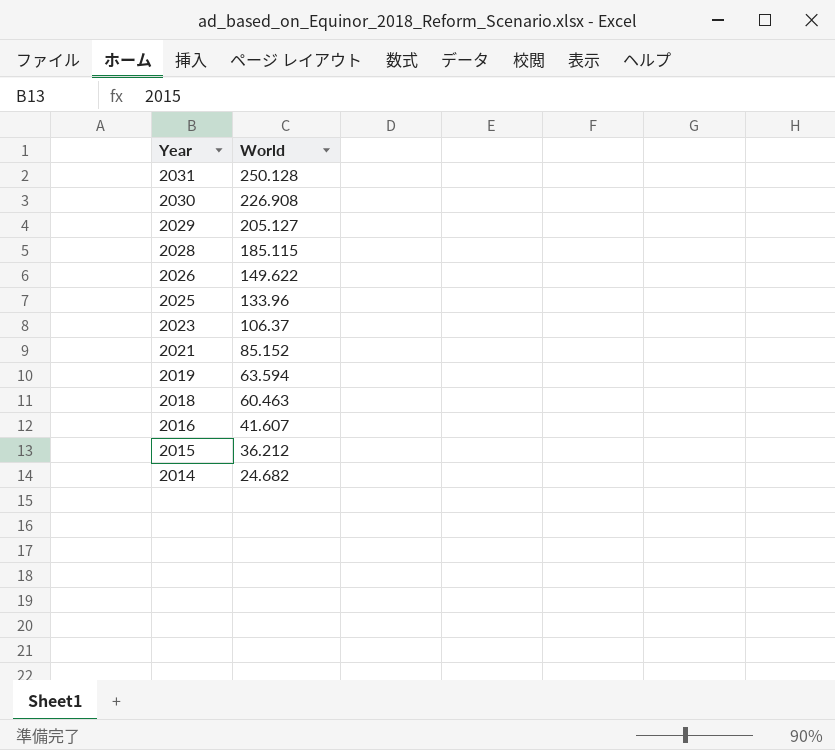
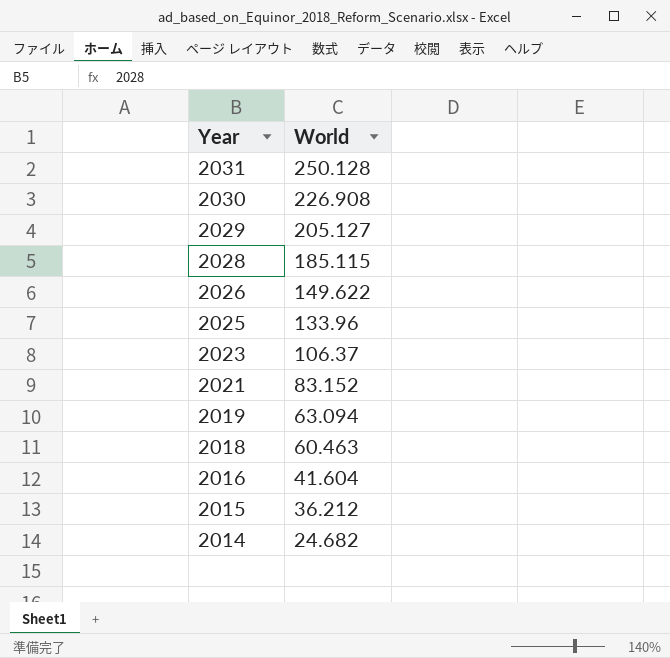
2021 | World: 85.152 -> 83.152
2019 | World: 63.594 -> 63.094
2016 | World: 41.607 -> 41.604

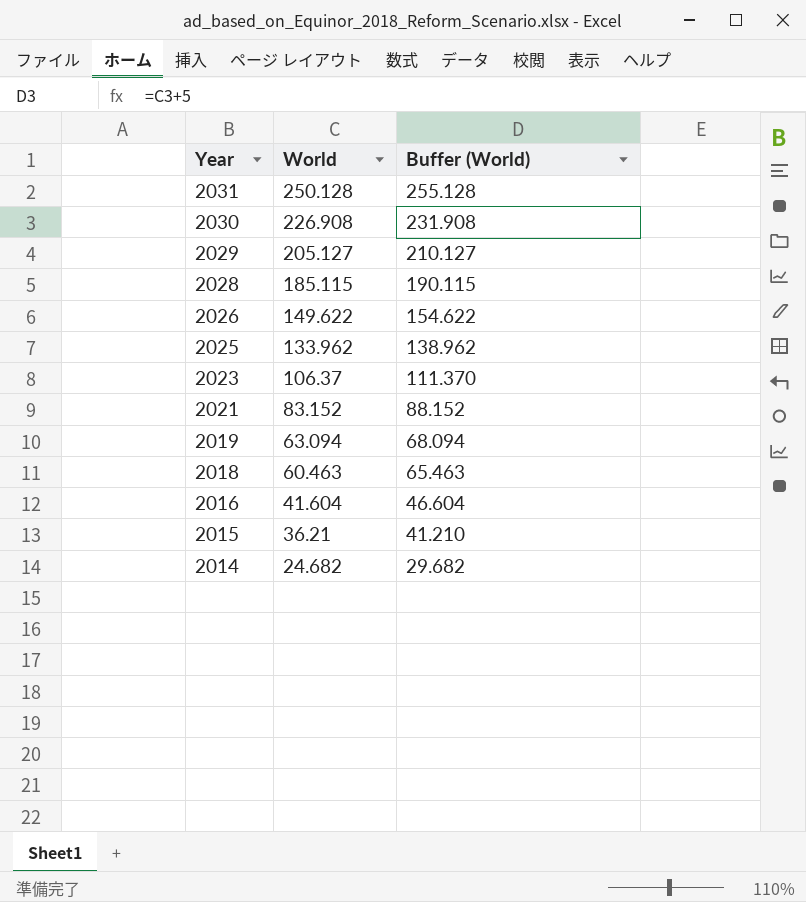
column Buffer (World) | formula: none -> [World] + 5
2025 | World: 133.96 -> 133.962
2015 | World: 36.212 -> 36.21

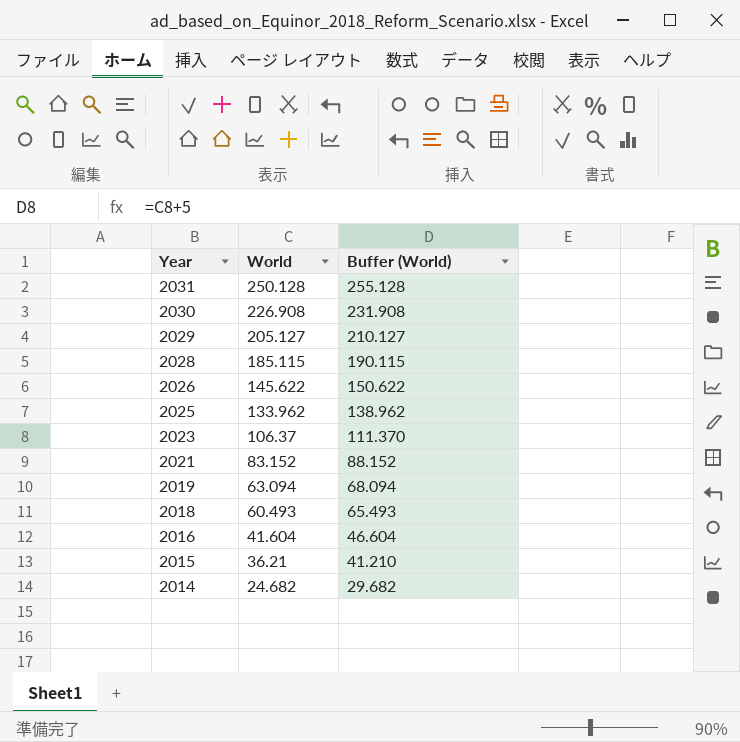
2026 | World: 149.622 -> 145.622
2026 | Buffer (World): 154.622 -> 150.622
2018 | World: 60.463 -> 60.493
2018 | Buffer (World): 65.463 -> 65.493

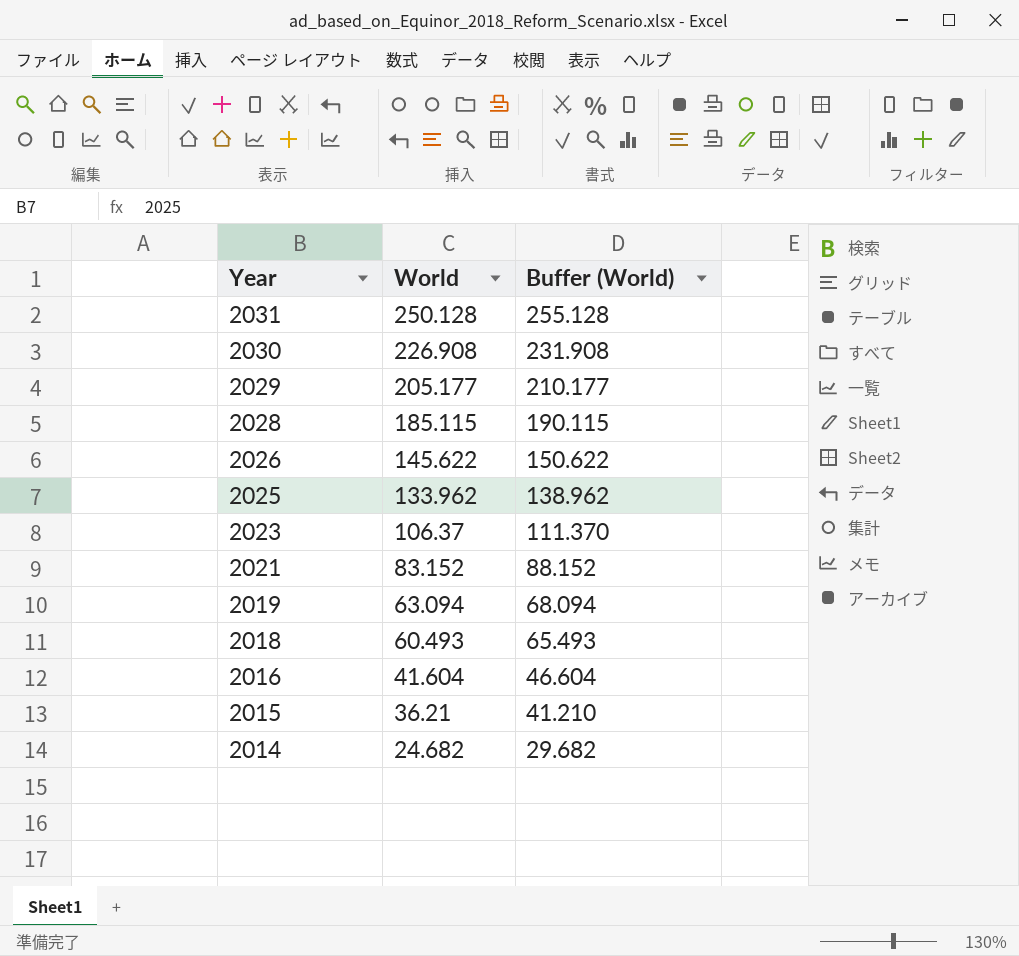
2029 | World: 205.127 -> 205.177
2029 | Buffer (World): 210.127 -> 210.177

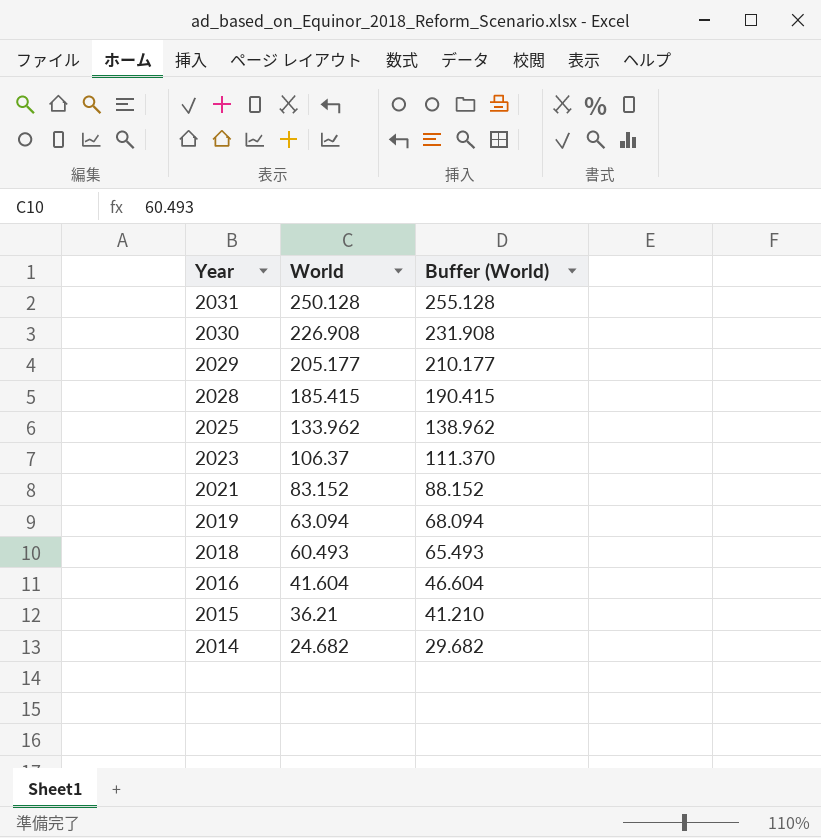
row 2026: 145.622 | 150.622 -> none
2028 | World: 185.115 -> 185.415
2028 | Buffer (World): 190.115 -> 190.415

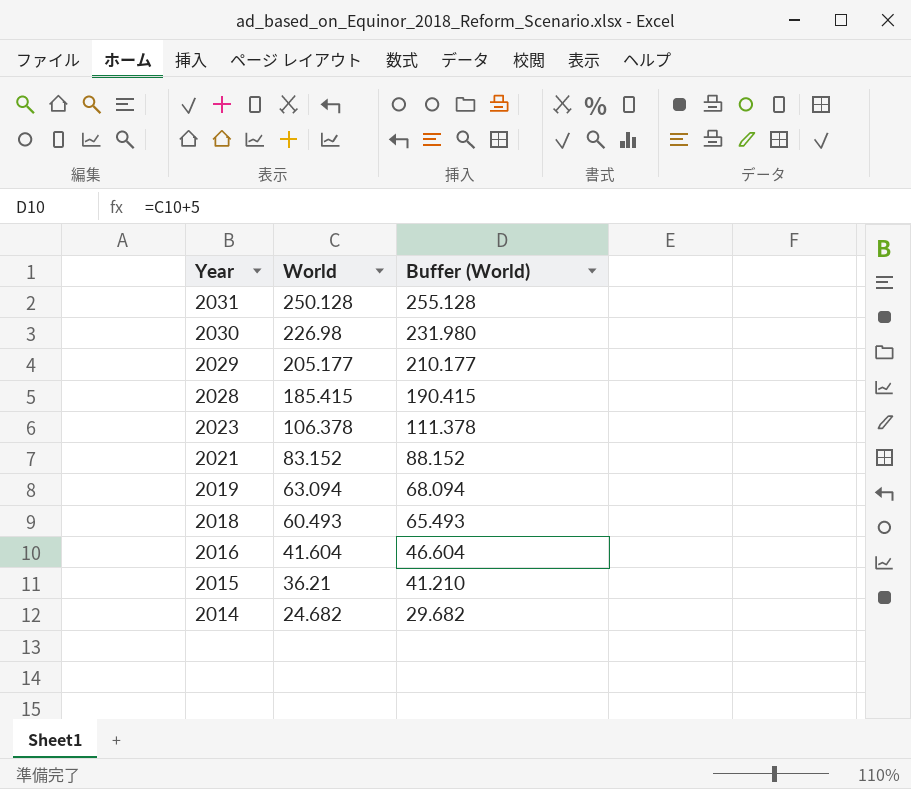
row 2025: 133.962 | 138.962 -> none
2030 | World: 226.908 -> 226.98
2030 | Buffer (World): 231.908 -> 231.980
2023 | World: 106.37 -> 106.378
2023 | Buffer (World): 111.370 -> 111.378

